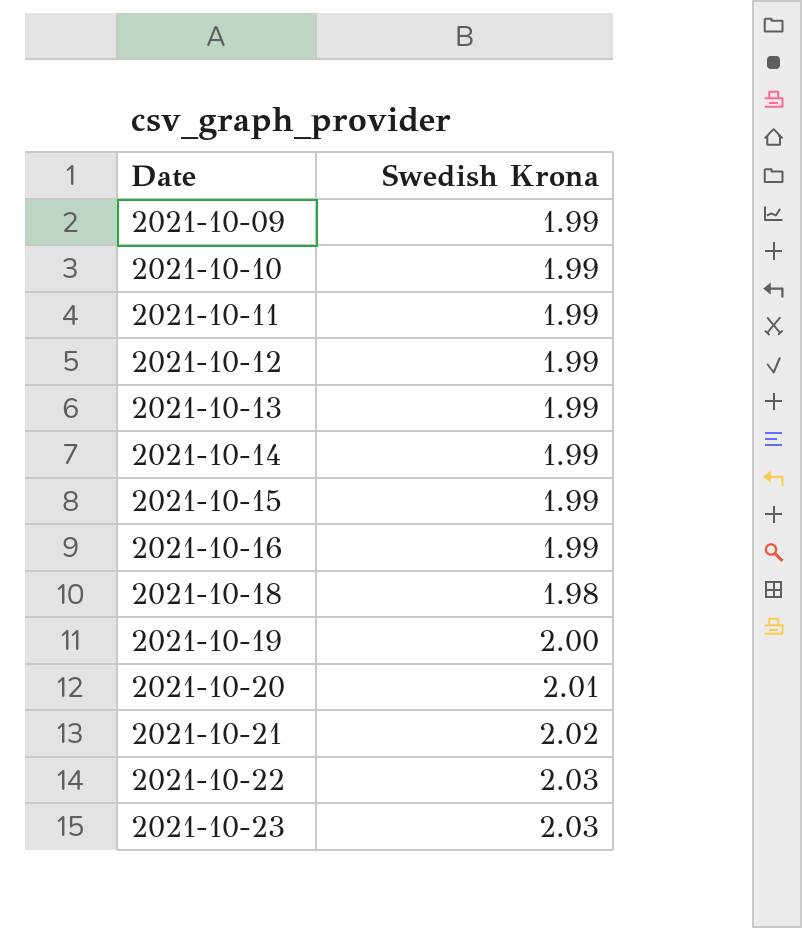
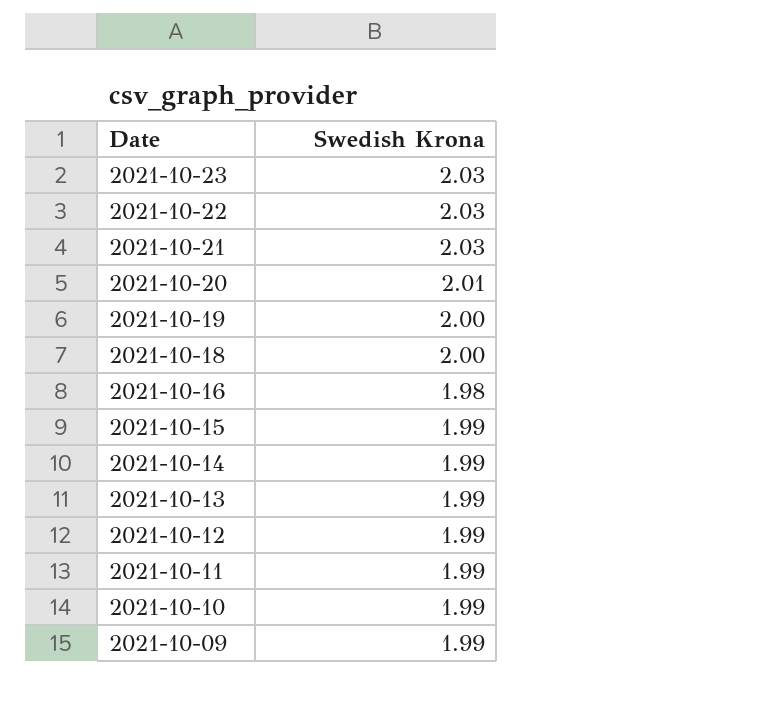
row order: Date ascending -> Date descending
2021-10-21 | Swedish Krona: 2.02 -> 2.03
2021-10-18 | Swedish Krona: 1.98 -> 2.00
2021-10-16 | Swedish Krona: 1.99 -> 1.98

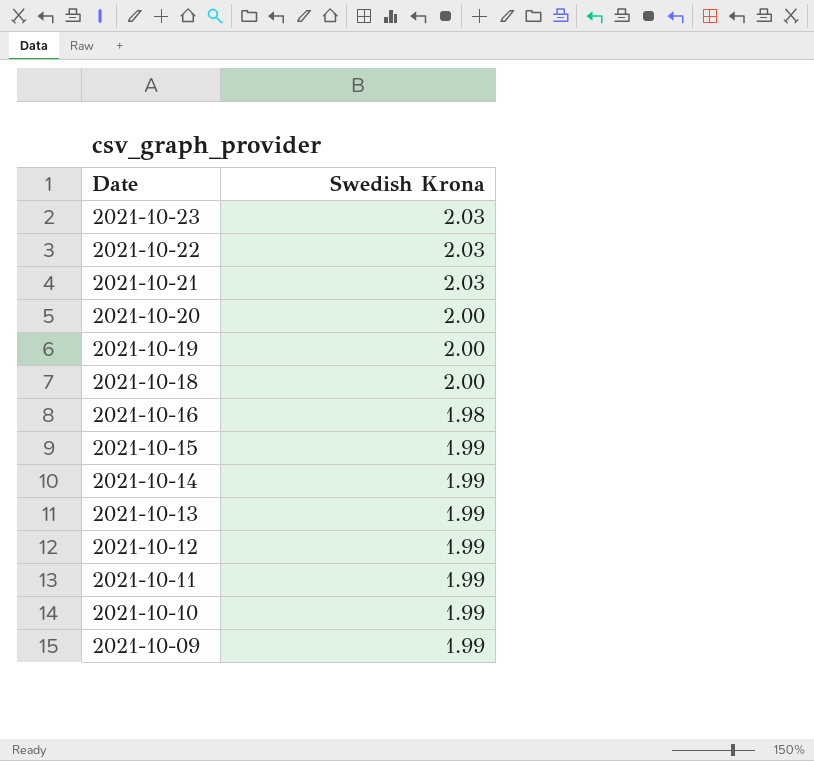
2021-10-20 | Swedish Krona: 2.01 -> 2.00

